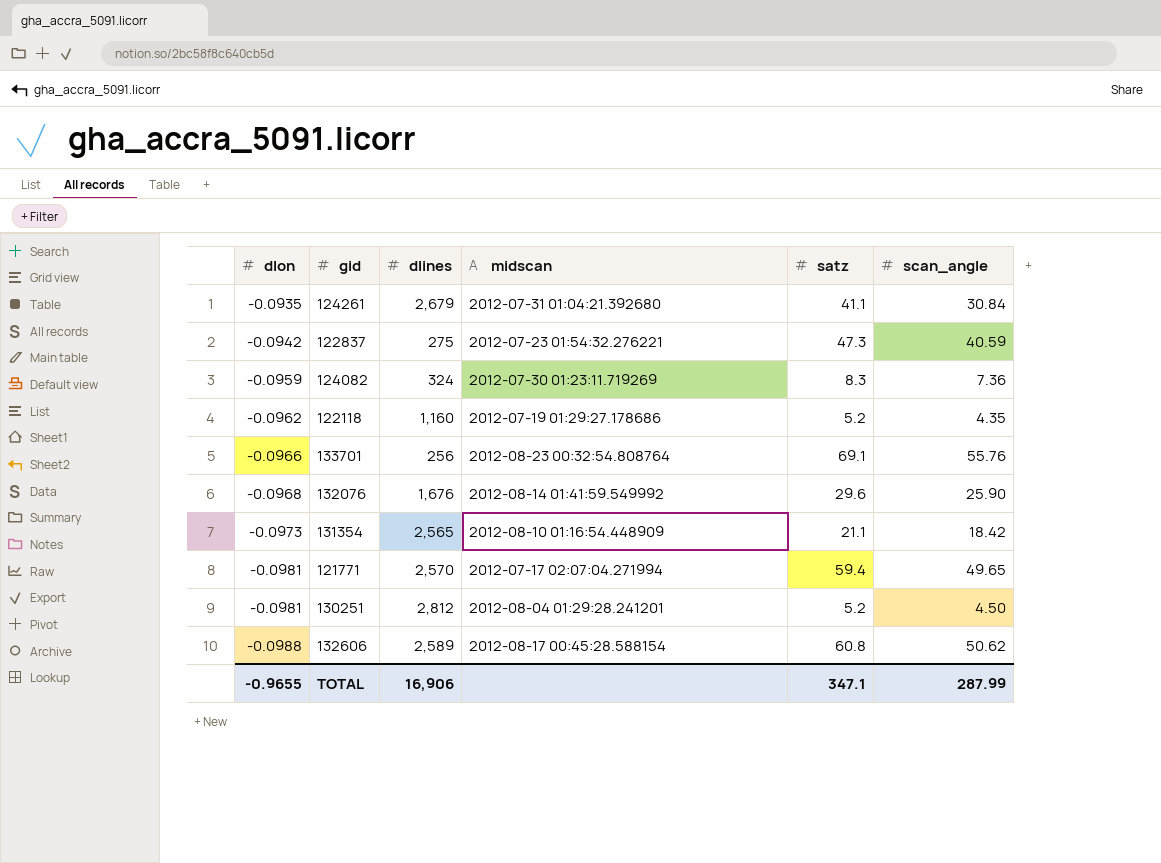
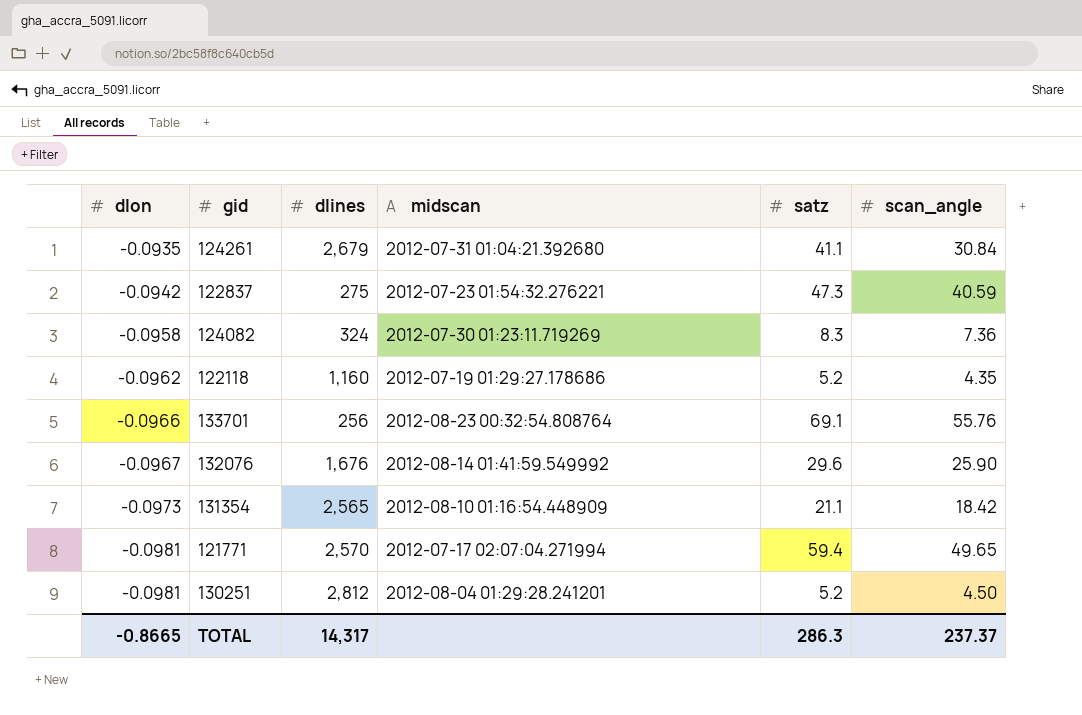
row 132606: -0.0988 | 2,589 | 2012-08-17 00:45:28.588154 | 60.8 | 50.62 -> none
124082 | dlon: -0.0959 -> -0.0958
132076 | dlon: -0.0968 -> -0.0967
TOTAL | dlon: -0.9655 -> -0.8665
TOTAL | dlines: 16,906 -> 14,317
TOTAL | satz: 347.1 -> 286.3
TOTAL | scan_angle: 287.99 -> 237.37

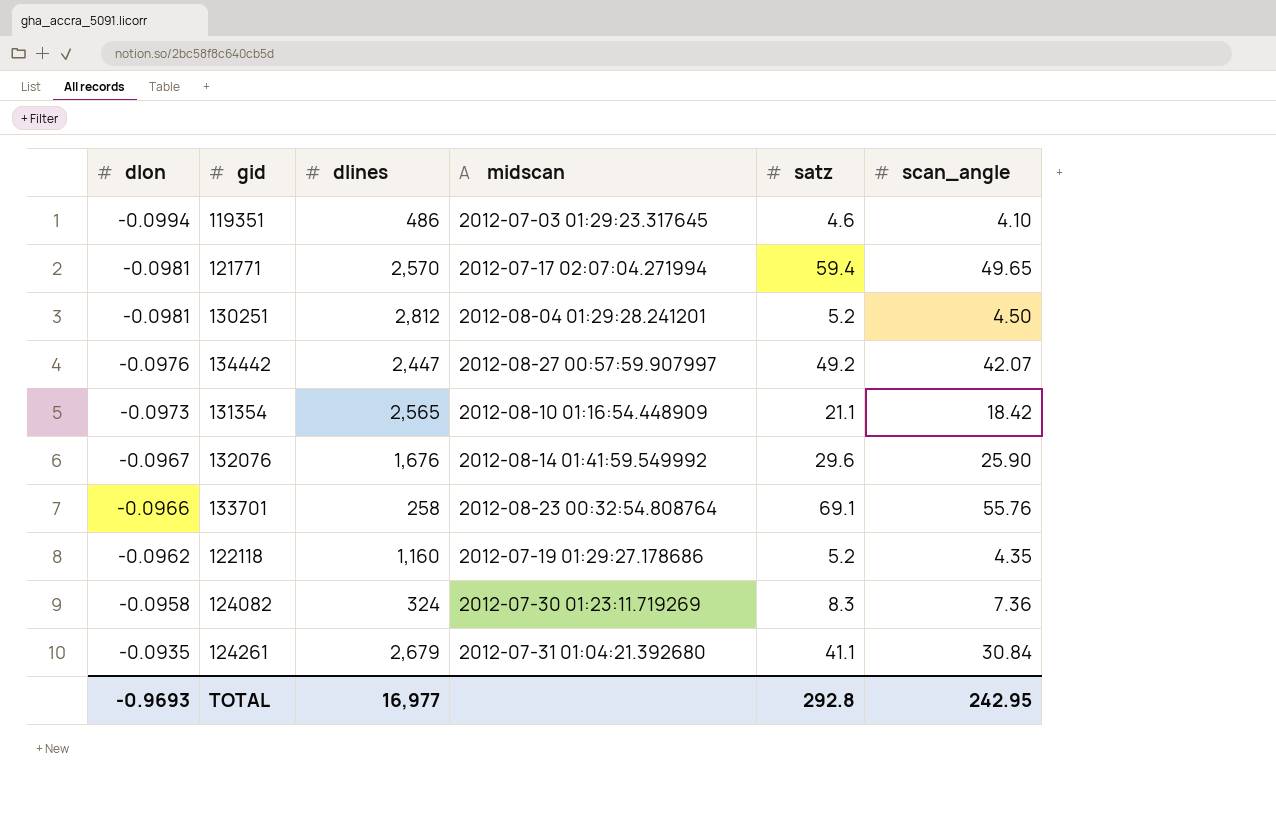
row order: dlon descending -> dlon ascending
row 122837: -0.0942 | 275 | 2012-07-23 01:54:32.276221 | 47.3 | 40.59 -> none
row 119351: none -> -0.0994 | 486 | 2012-07-03 01:29:23.317645 | 4.6 | 4.10
row 134442: none -> -0.0976 | 2,447 | 2012-08-27 00:57:59.907997 | 49.2 | 42.07
133701 | dlines: 256 -> 258
TOTAL | dlon: -0.8665 -> -0.9693
TOTAL | dlines: 14,317 -> 16,977
TOTAL | satz: 286.3 -> 292.8
TOTAL | scan_angle: 237.37 -> 242.95

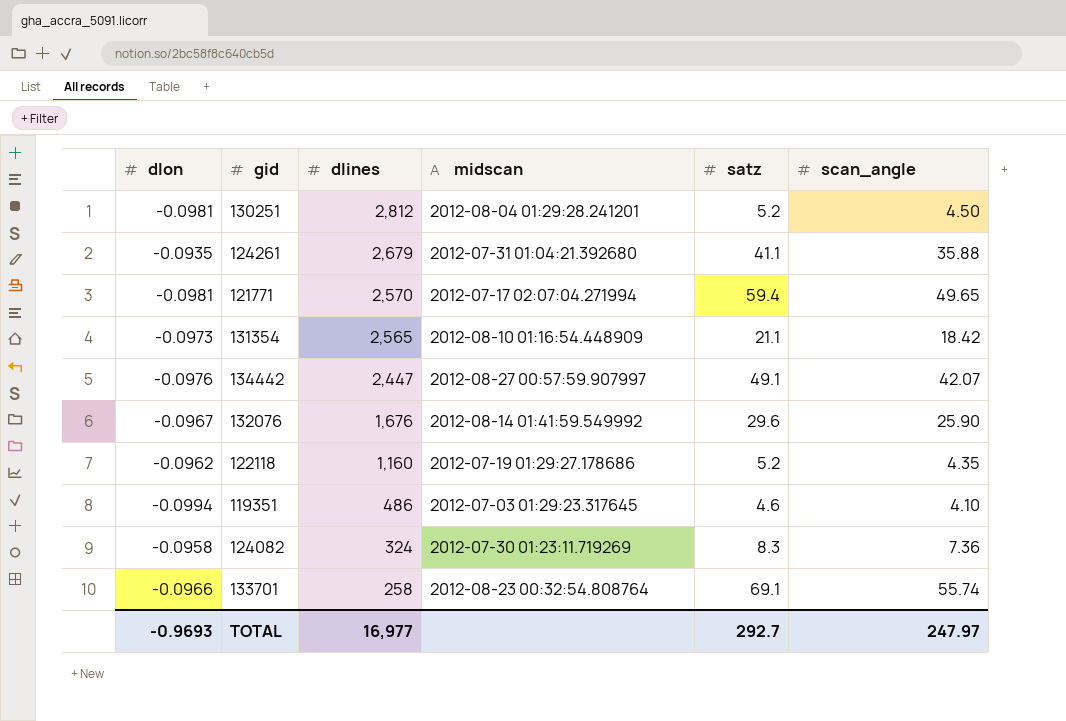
row order: dlon ascending -> dlines descending
124261 | scan_angle: 30.84 -> 35.88
134442 | satz: 49.2 -> 49.1
133701 | scan_angle: 55.76 -> 55.74
TOTAL | satz: 292.8 -> 292.7
TOTAL | scan_angle: 242.95 -> 247.97

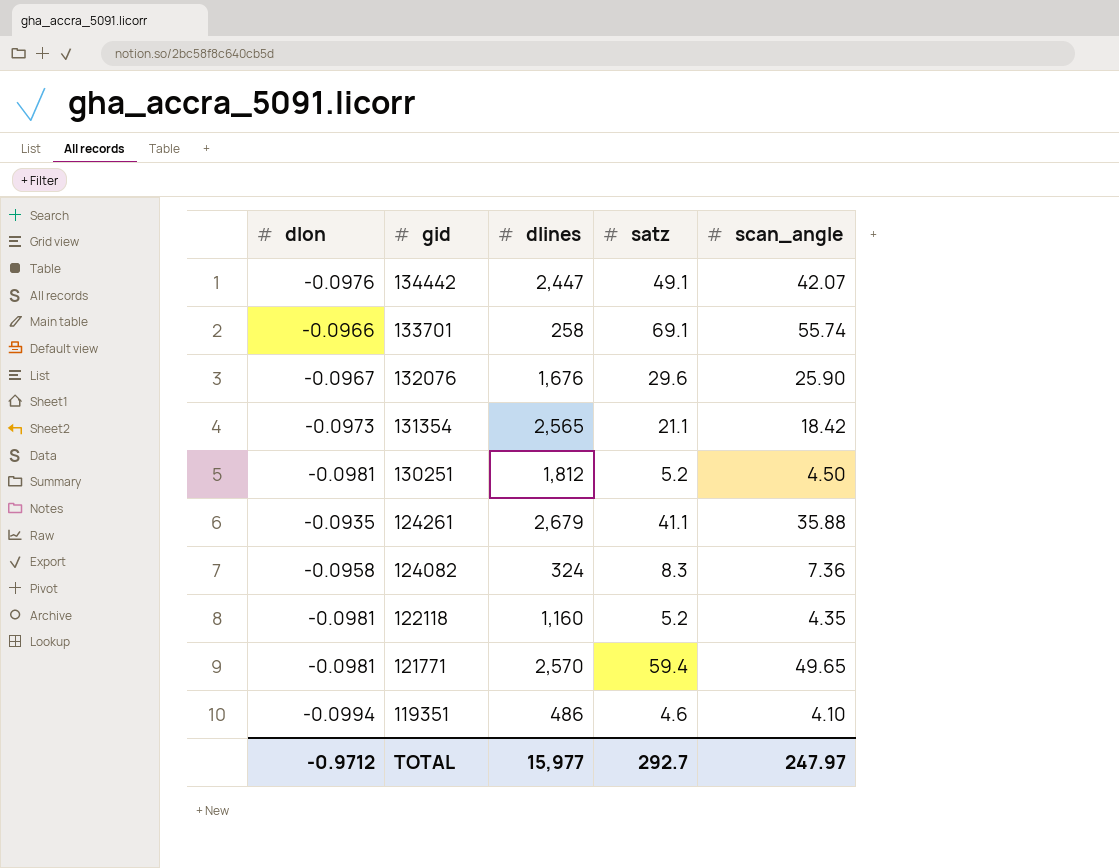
row order: dlines descending -> gid descending
column midscan | position: 4 -> none
130251 | dlines: 2,812 -> 1,812
122118 | dlon: -0.0962 -> -0.0981
TOTAL | dlon: -0.9693 -> -0.9712
TOTAL | dlines: 16,977 -> 15,977

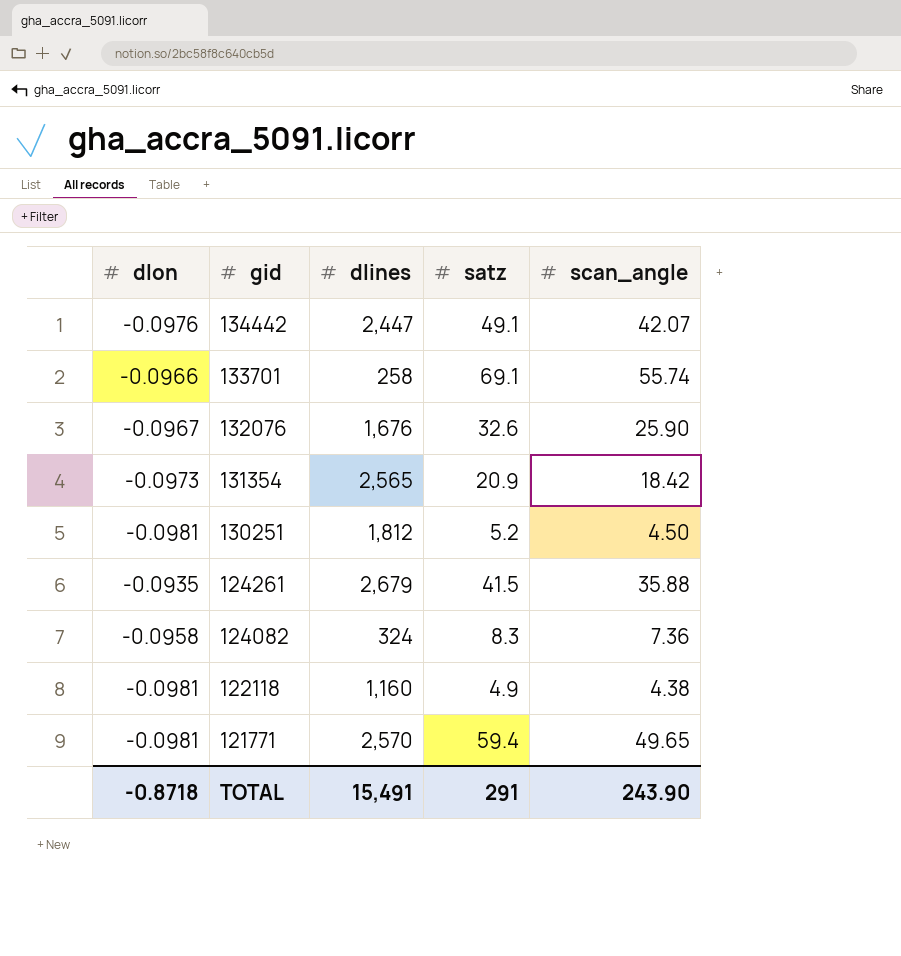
row 119351: -0.0994 | 486 | 4.6 | 4.10 -> none
132076 | satz: 29.6 -> 32.6
131354 | satz: 21.1 -> 20.9
124261 | satz: 41.1 -> 41.5
122118 | satz: 5.2 -> 4.9
122118 | scan_angle: 4.35 -> 4.38
TOTAL | dlon: -0.9712 -> -0.8718
TOTAL | dlines: 15,977 -> 15,491
TOTAL | satz: 292.7 -> 291
TOTAL | scan_angle: 247.97 -> 243.90

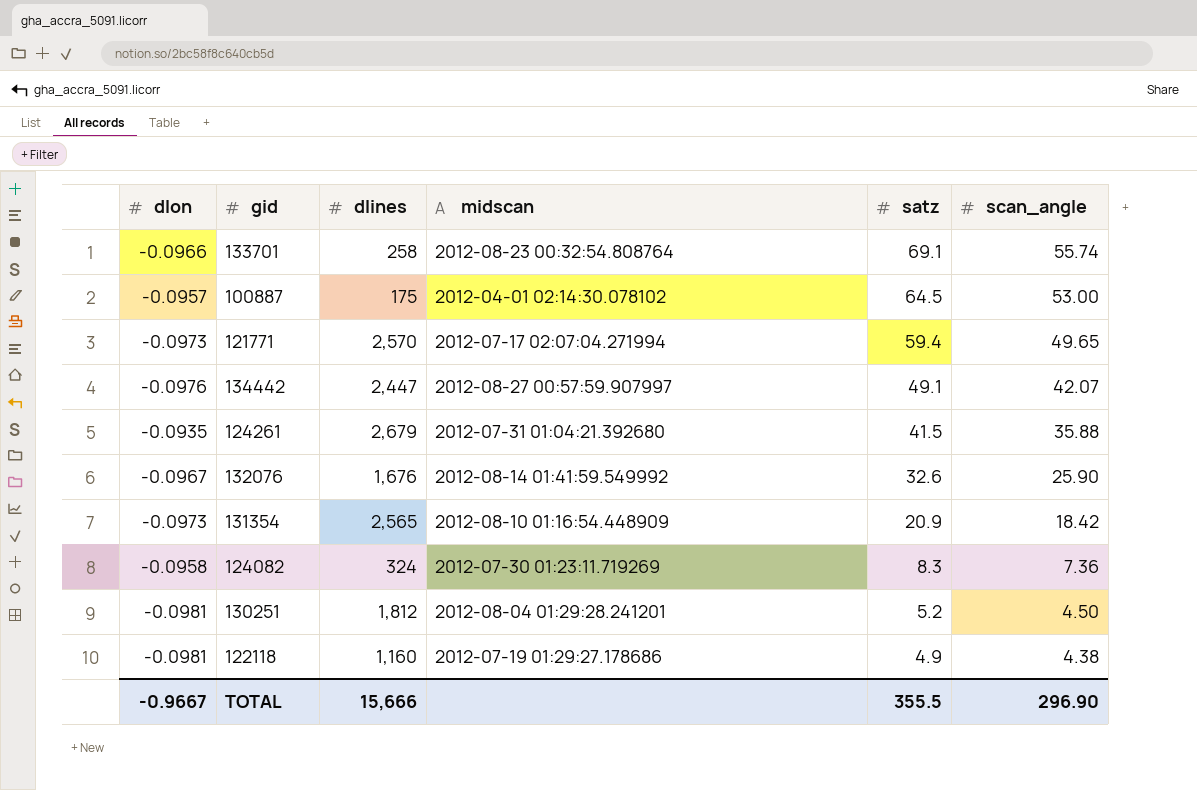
row order: gid descending -> satz descending
column midscan | position: none -> 4
row 100887: none -> -0.0957 | 175 | 2012-04-01 02:14:30.078102 | 64.5 | 53.00
121771 | dlon: -0.0981 -> -0.0973
TOTAL | dlon: -0.8718 -> -0.9667
TOTAL | dlines: 15,491 -> 15,666
TOTAL | satz: 291 -> 355.5
TOTAL | scan_angle: 243.90 -> 296.90

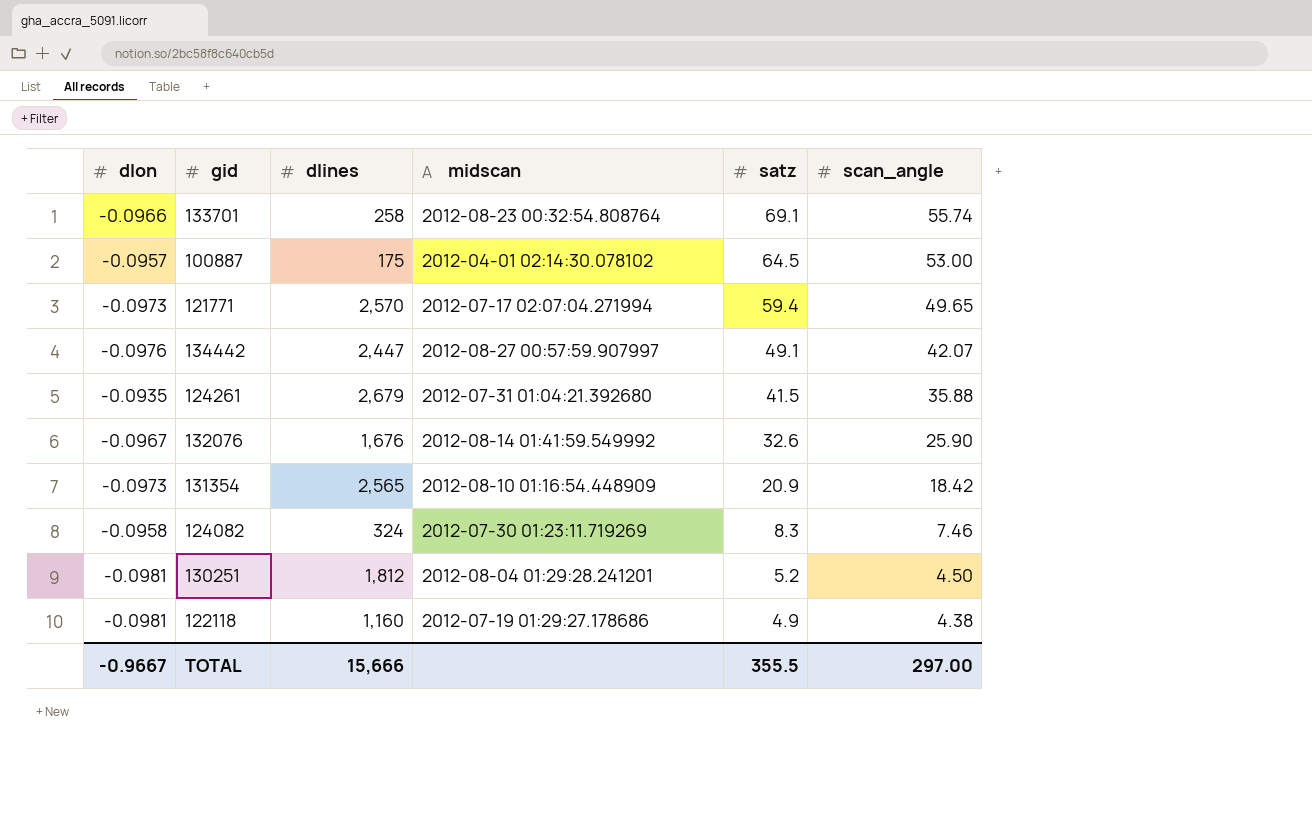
124082 | scan_angle: 7.36 -> 7.46
TOTAL | scan_angle: 296.90 -> 297.00

